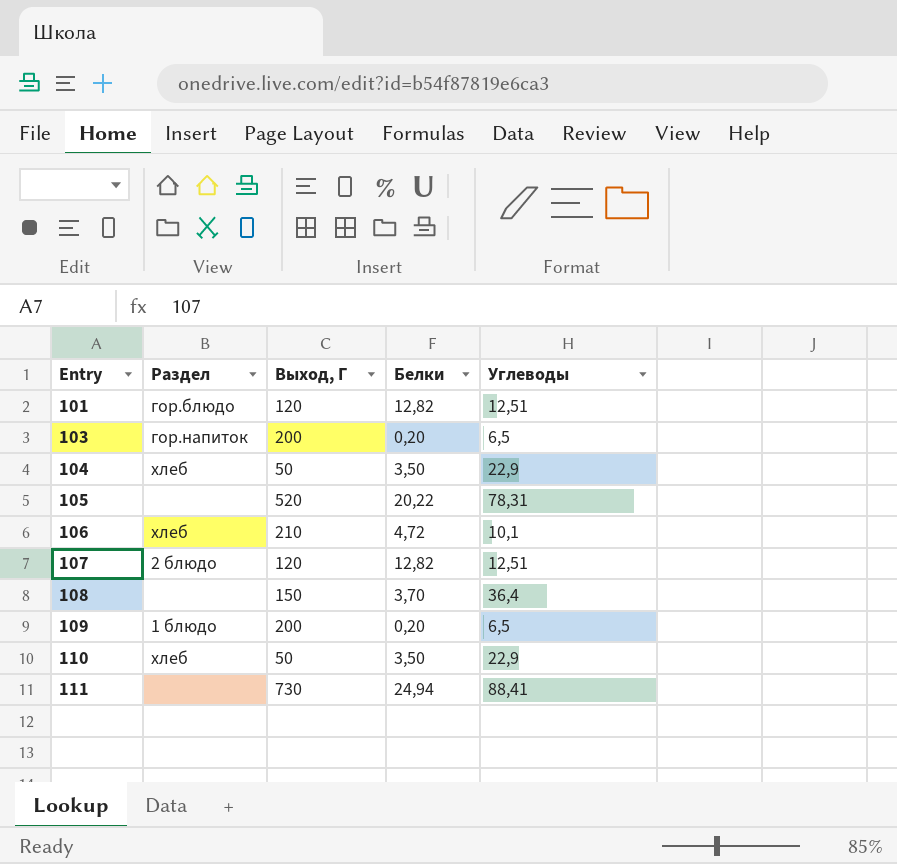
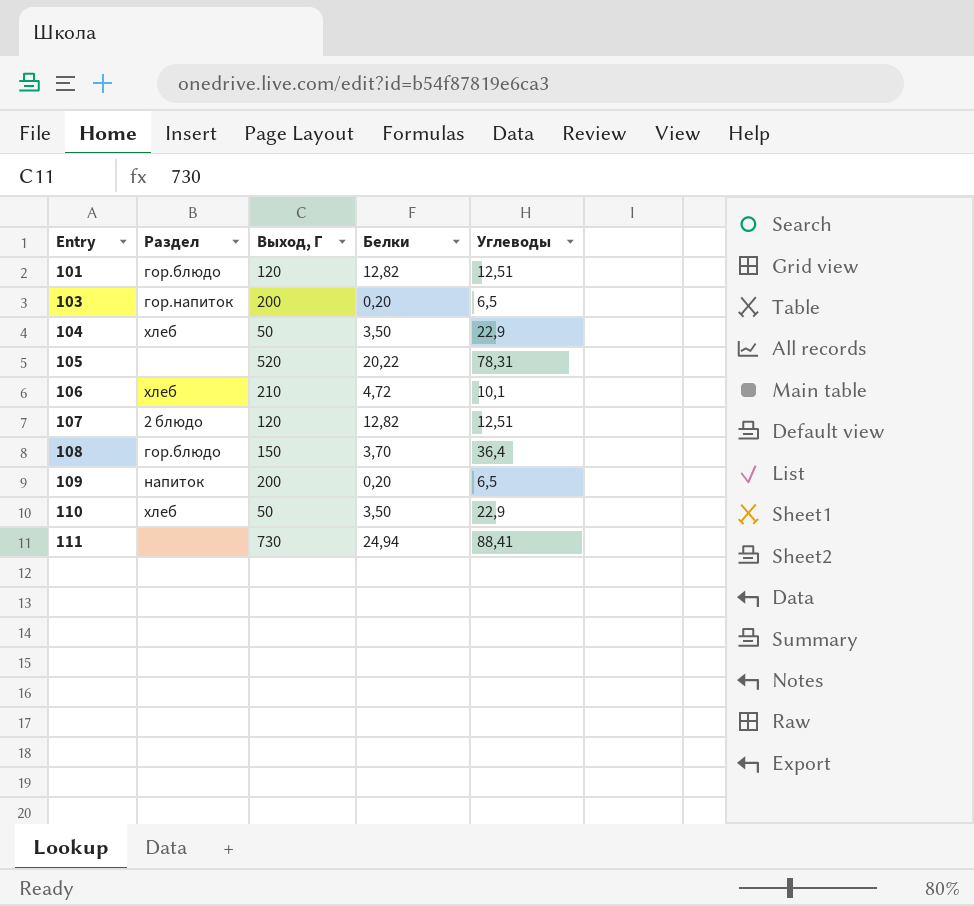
108 | Раздел: none -> гор.блюдо
109 | Раздел: 1 блюдо -> напиток

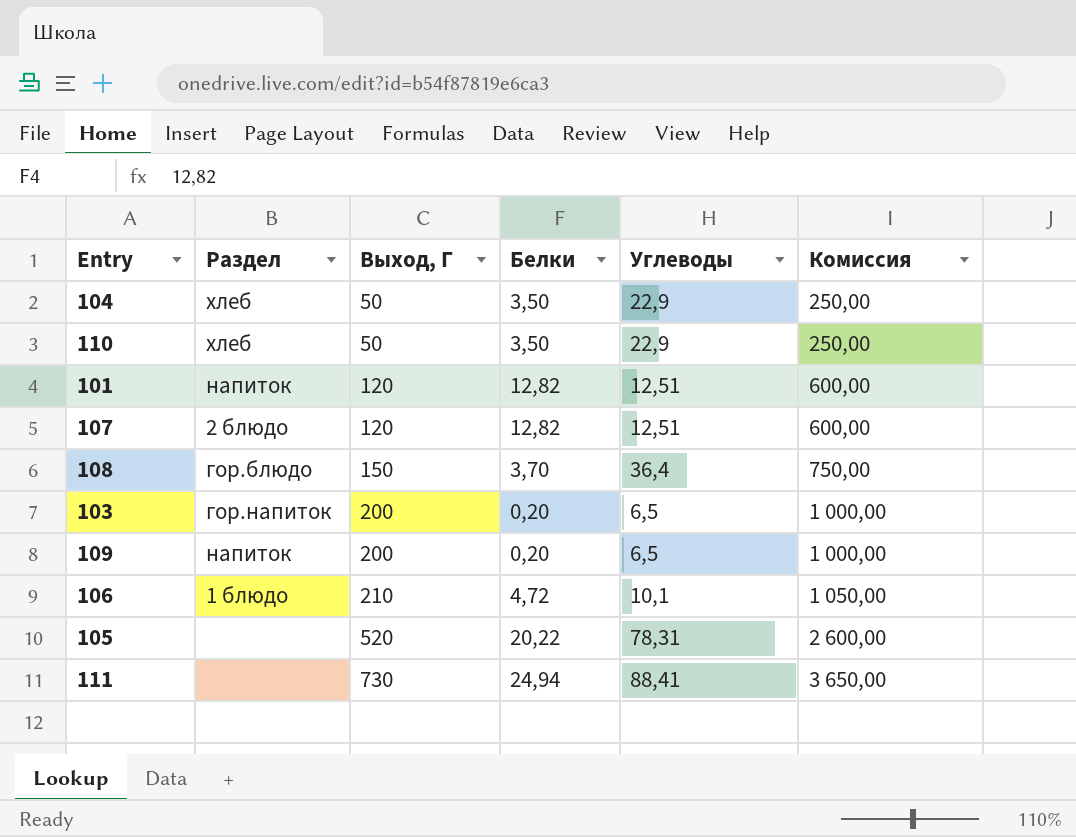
row order: Entry ascending -> Выход, Г ascending
column Комиссия | formula: none -> [Выход, Г] * 5
101 | Раздел: гор.блюдо -> напиток
106 | Раздел: хлеб -> 1 блюдо

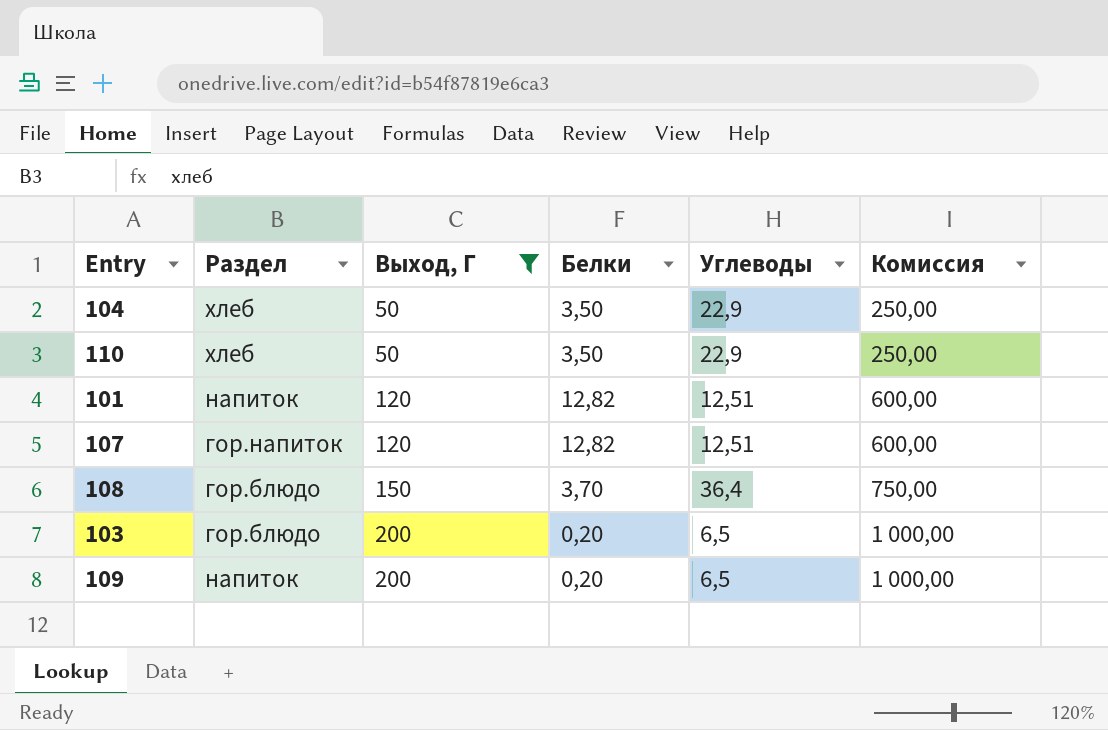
filter: none -> Выход, Г <= 200
107 | Раздел: 2 блюдо -> гор.напиток
103 | Раздел: гор.напиток -> гор.блюдо

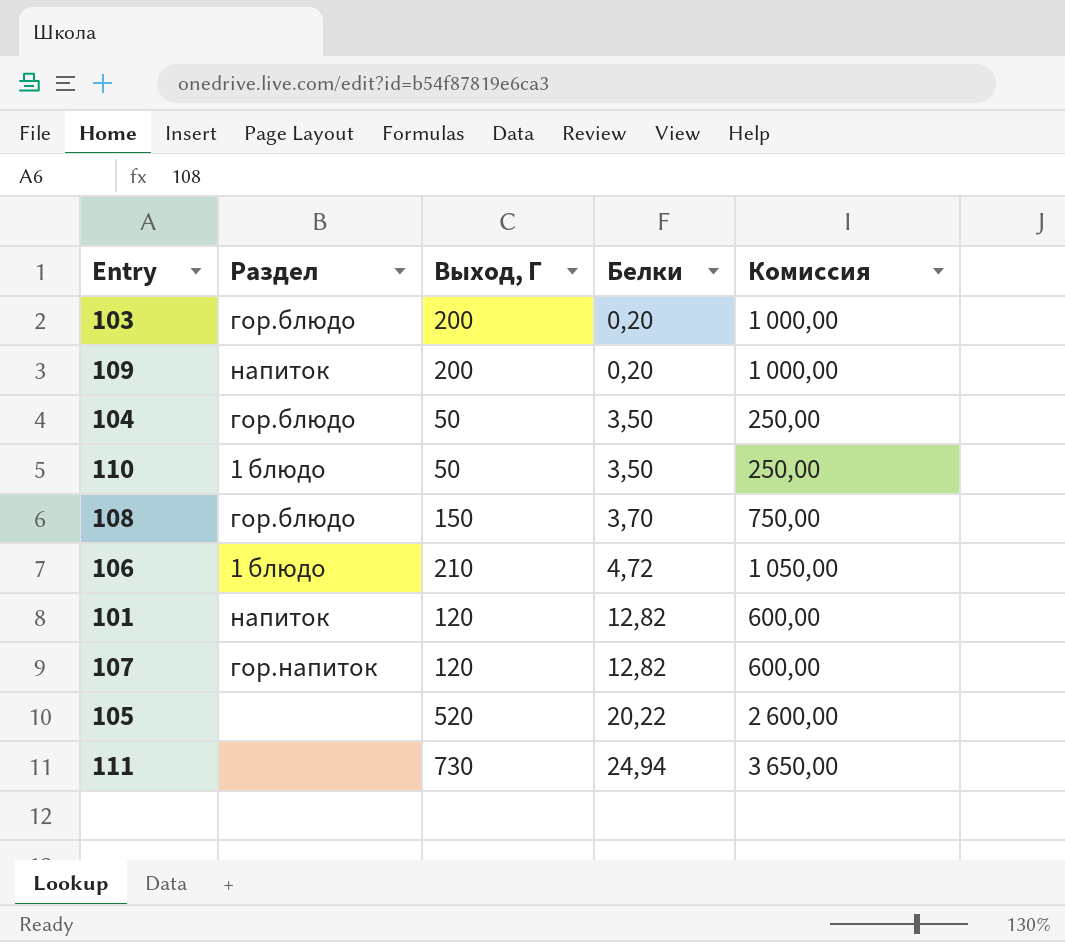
filter: Выход, Г <= 200 -> none
row order: Выход, Г ascending -> Белки ascending
column Углеводы | position: 5 -> none
104 | Раздел: хлеб -> гор.блюдо
110 | Раздел: хлеб -> 1 блюдо

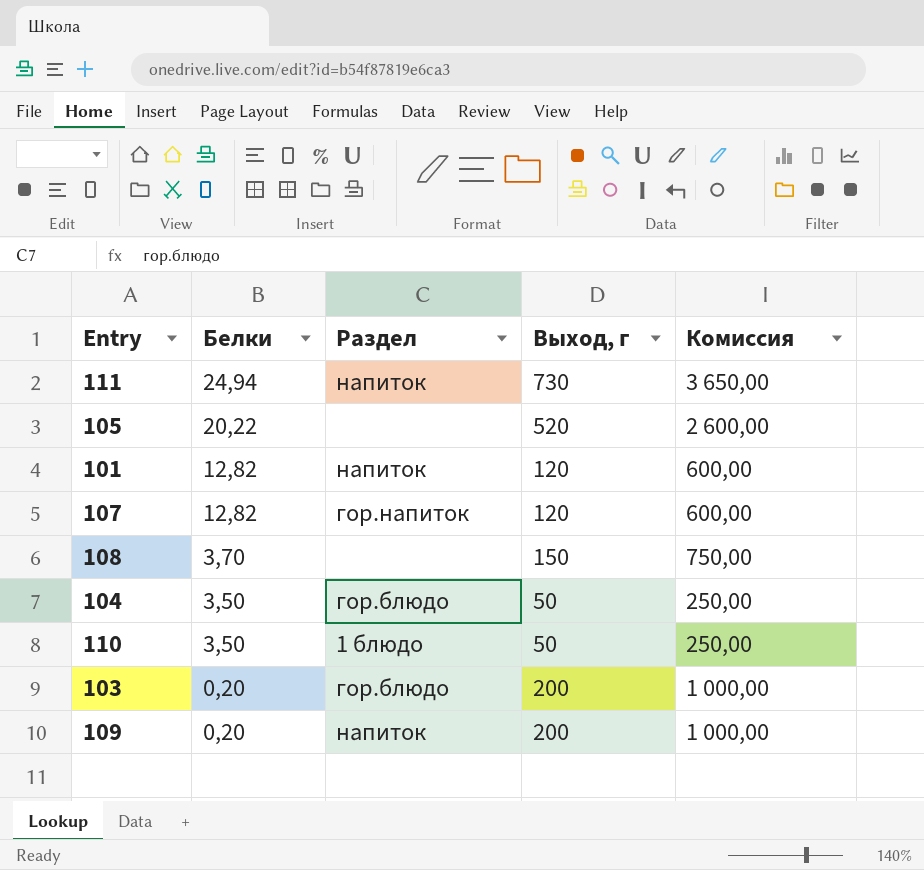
row order: Белки ascending -> Белки descending
column Белки | position: 4 -> 2
column name: Выход, Г -> Выход, г
row 106: 1 блюдо | 210 | 4,72 | 1 050,00 -> none
111 | Раздел: none -> напиток
108 | Раздел: гор.блюдо -> none

